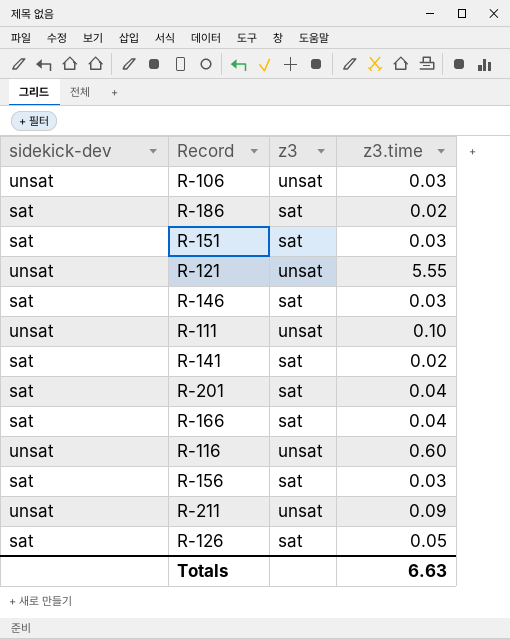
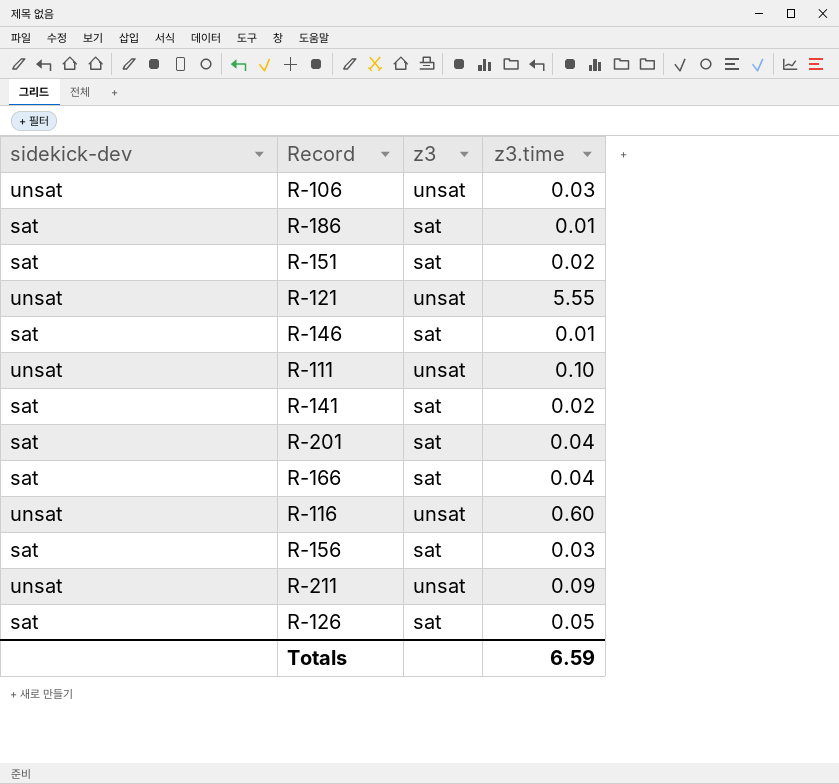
R-186 | z3.time: 0.02 -> 0.01
R-151 | z3.time: 0.03 -> 0.02
R-146 | z3.time: 0.03 -> 0.01
Totals | z3.time: 6.63 -> 6.59

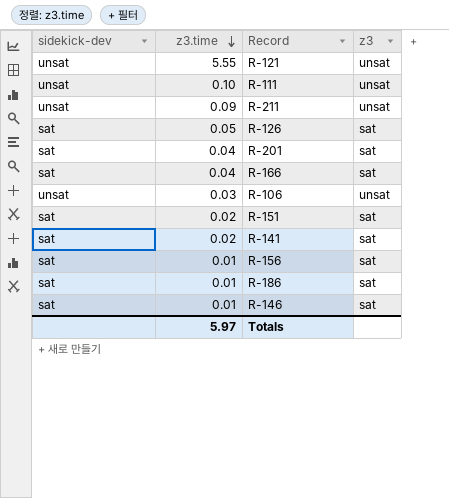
row order: none -> z3.time descending
column z3.time | position: 4 -> 2
row R-116: unsat | unsat | 0.60 -> none
R-156 | z3.time: 0.03 -> 0.01
Totals | z3.time: 6.59 -> 5.97

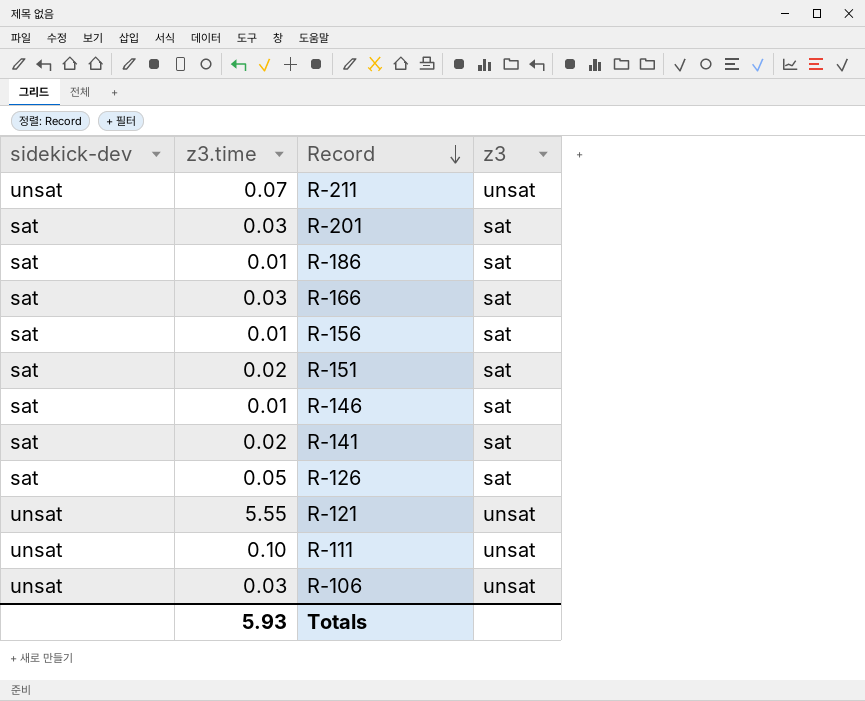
row order: z3.time descending -> Record descending
R-211 | z3.time: 0.09 -> 0.07
R-201 | z3.time: 0.04 -> 0.03
R-166 | z3.time: 0.04 -> 0.03
Totals | z3.time: 5.97 -> 5.93

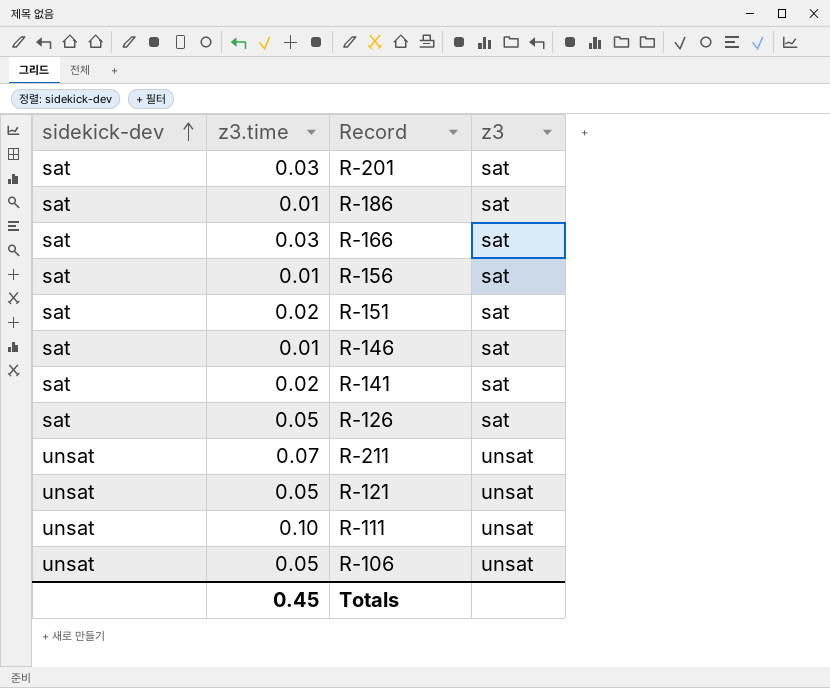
row order: Record descending -> sidekick-dev ascending
R-121 | z3.time: 5.55 -> 0.05
R-106 | z3.time: 0.03 -> 0.05
Totals | z3.time: 5.93 -> 0.45

